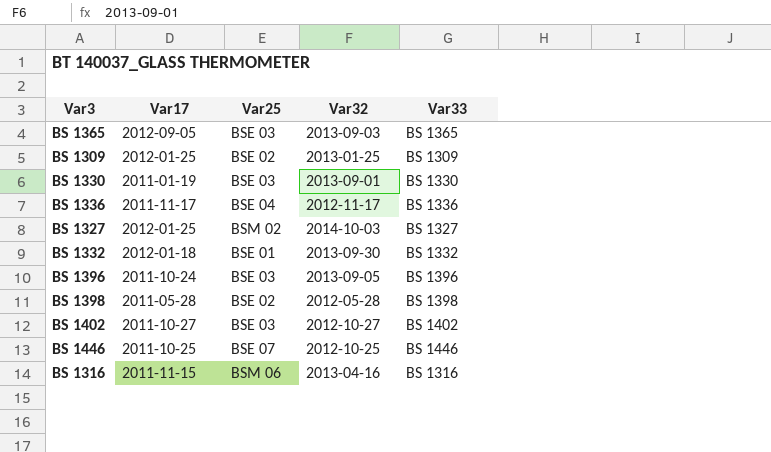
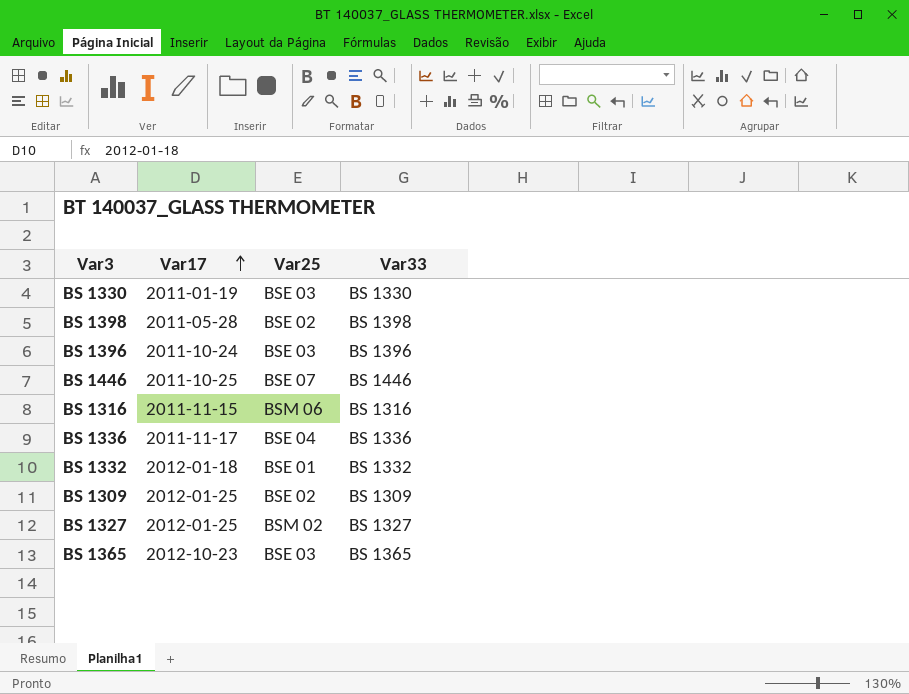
row order: none -> Var17 ascending
column Var32 | position: 4 -> none
row BS 1402: 2011-10-27 | BSE 03 | 2012-10-27 | BS 1402 -> none
BS 1365 | Var17: 2012-09-05 -> 2012-10-23

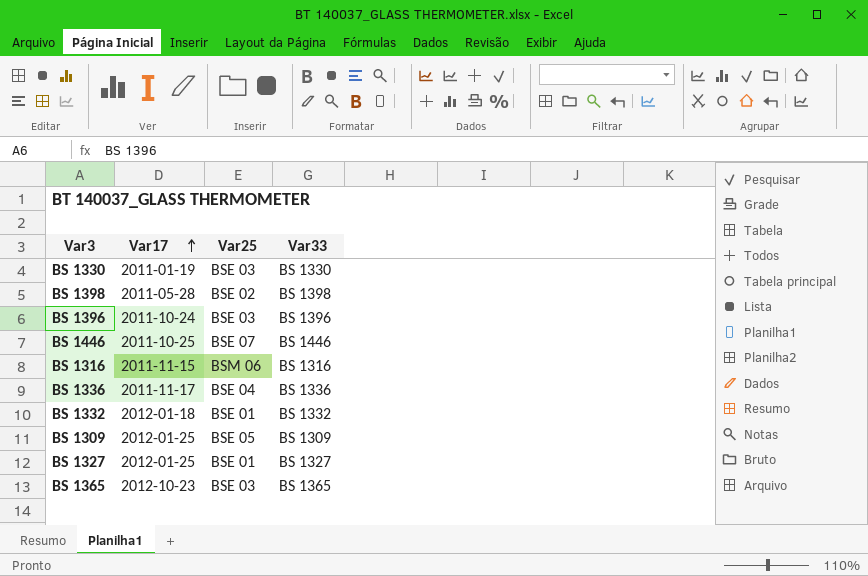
BS 1309 | Var25: BSE 02 -> BSE 05
BS 1327 | Var25: BSM 02 -> BSE 01

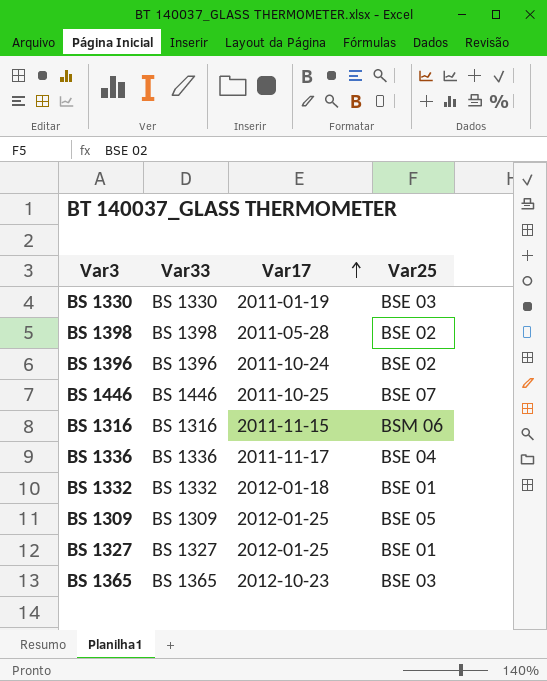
column Var33 | position: 4 -> 2
BS 1396 | Var25: BSE 03 -> BSE 02

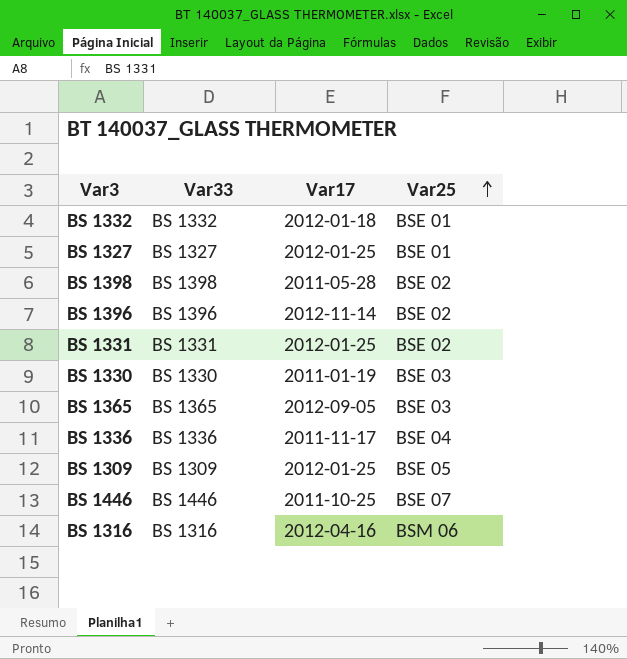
row order: Var17 ascending -> Var25 ascending
BS 1396 | Var17: 2011-10-24 -> 2012-11-14
row BS 1331: none -> BS 1331 | 2012-01-25 | BSE 02
BS 1365 | Var17: 2012-10-23 -> 2012-09-05
BS 1316 | Var17: 2011-11-15 -> 2012-04-16

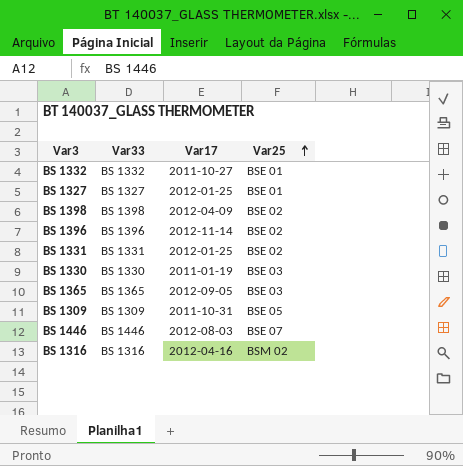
row BS 1336: BS 1336 | 2011-11-17 | BSE 04 -> none
BS 1332 | Var17: 2012-01-18 -> 2011-10-27
BS 1398 | Var17: 2011-05-28 -> 2012-04-09
BS 1309 | Var17: 2012-01-25 -> 2011-10-31
BS 1446 | Var17: 2011-10-25 -> 2012-08-03
BS 1316 | Var25: BSM 06 -> BSM 02

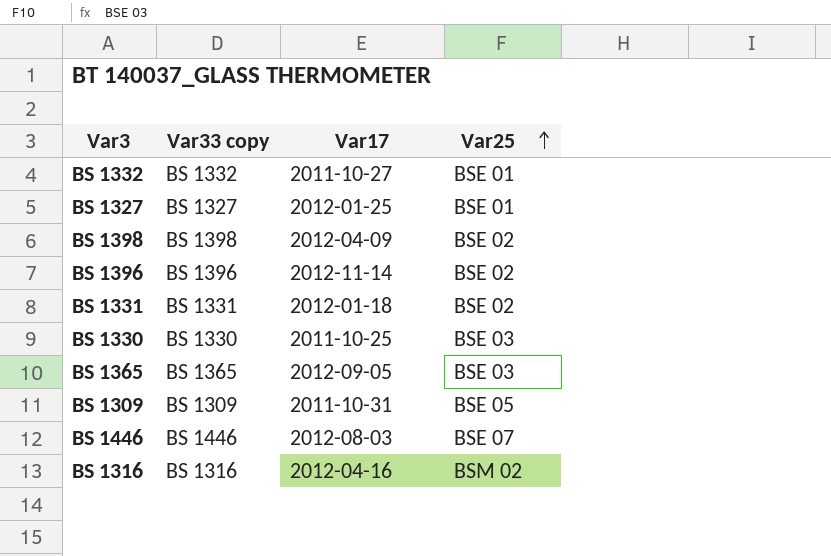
column name: Var33 -> Var33 copy
BS 1331 | Var17: 2012-01-25 -> 2012-01-18
BS 1330 | Var17: 2011-01-19 -> 2011-10-25

